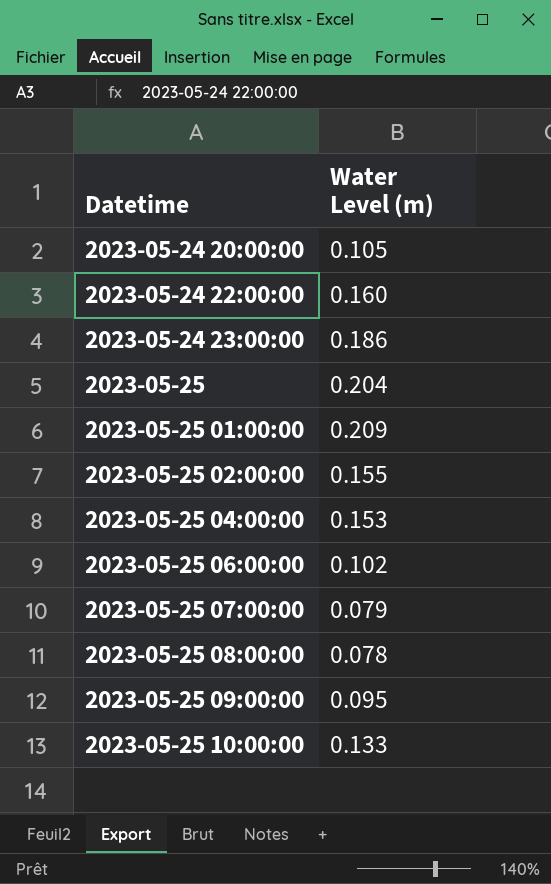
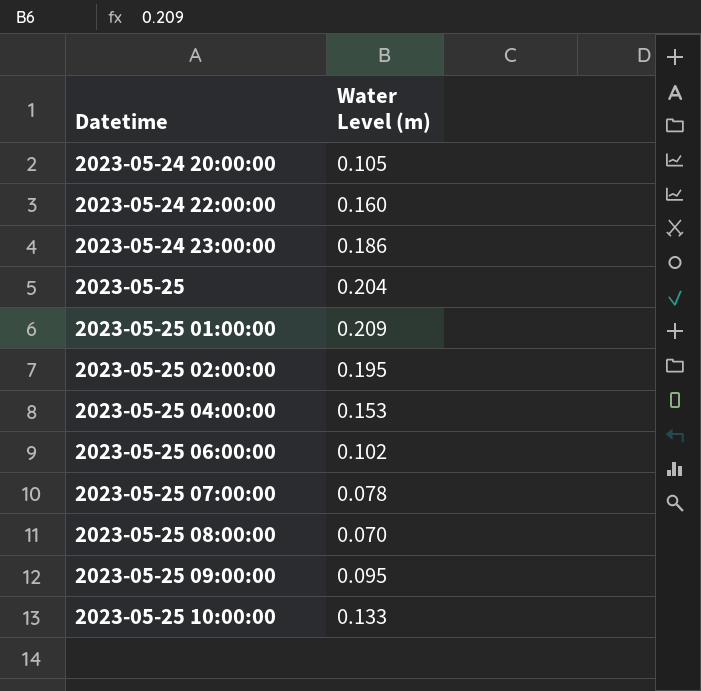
2023-05-25 02:00:00 | Water Level (m): 0.155 -> 0.195
2023-05-25 07:00:00 | Water Level (m): 0.079 -> 0.078
2023-05-25 08:00:00 | Water Level (m): 0.078 -> 0.070

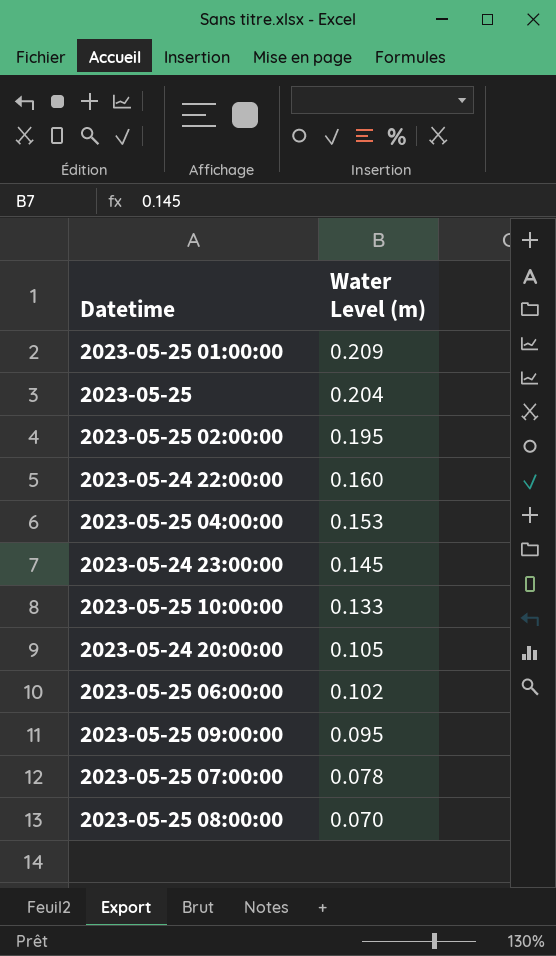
row order: Datetime ascending -> Water Level (m) descending
2023-05-24 23:00:00 | Water Level (m): 0.186 -> 0.145

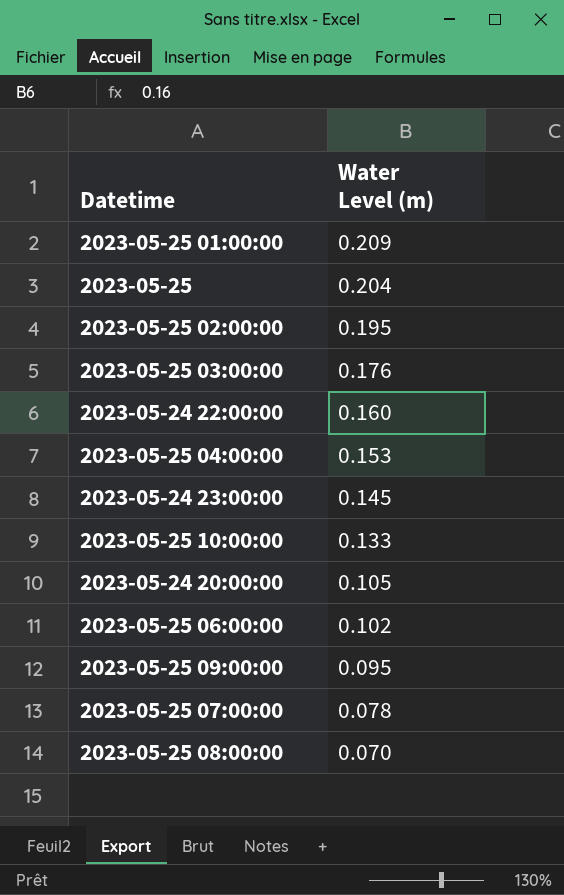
row 2023-05-25 03:00:00: none -> 0.176

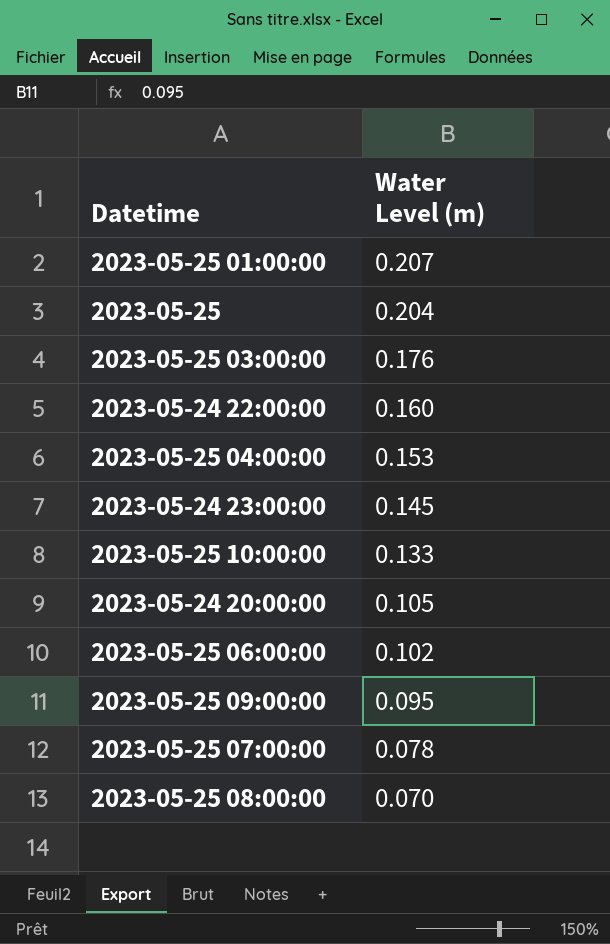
row 2023-05-25 02:00:00: 0.195 -> none
2023-05-25 01:00:00 | Water Level (m): 0.209 -> 0.207

